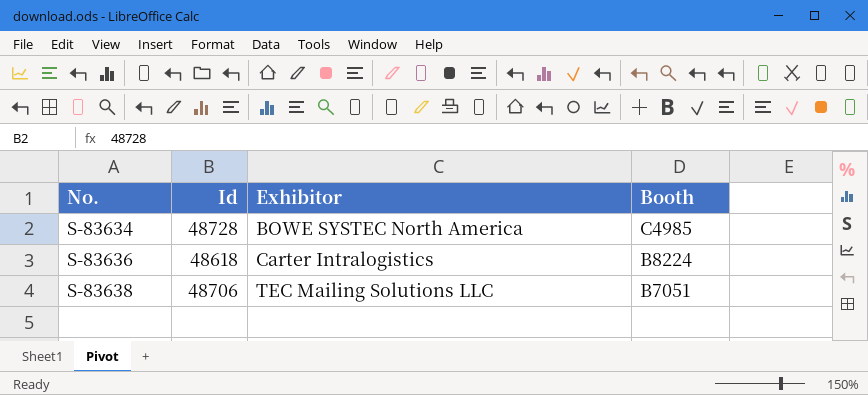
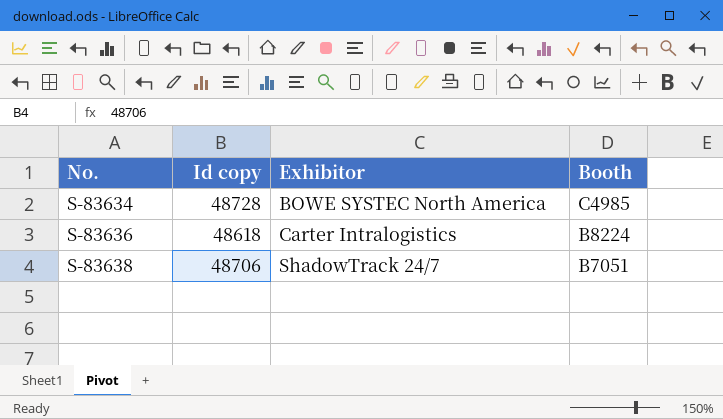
column name: Id -> Id copy
S-83638 | Exhibitor: TEC Mailing Solutions LLC -> ShadowTrack 24/7

